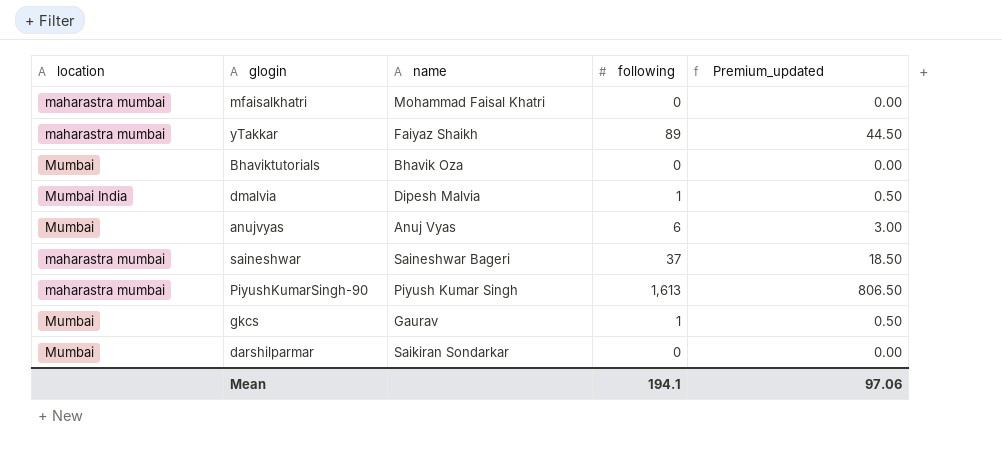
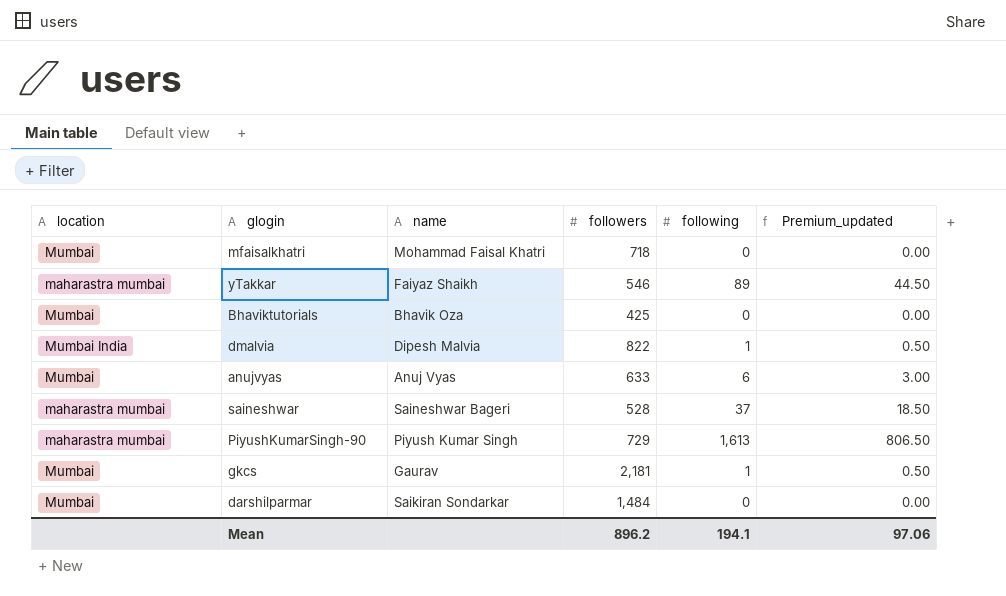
column followers | position: none -> 4
mfaisalkhatri | location: maharastra mumbai -> Mumbai

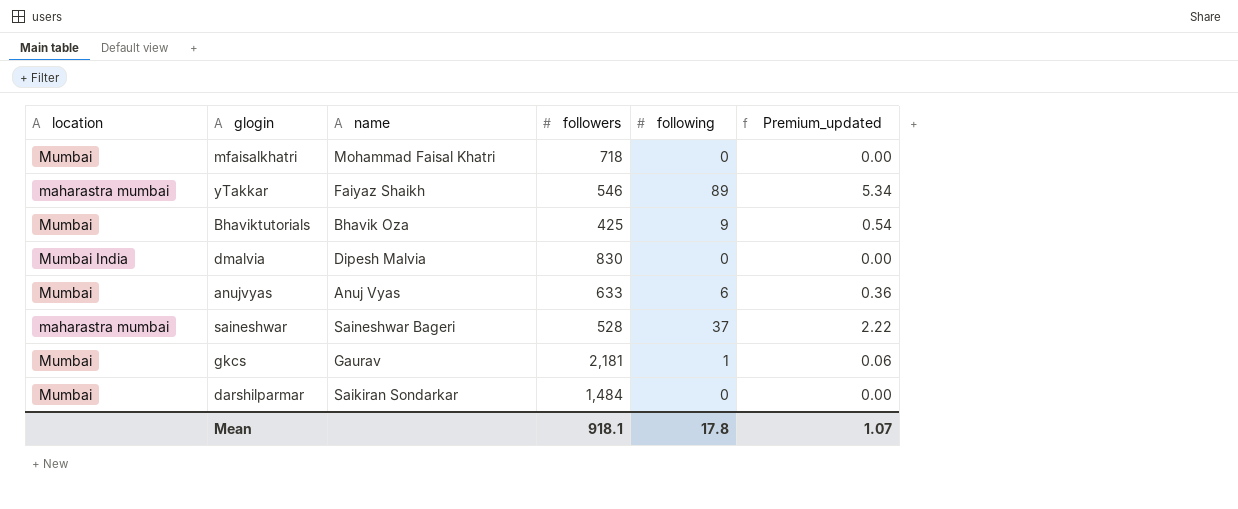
column Premium_updated | formula: [following] * 0.5 -> [following] * 0.06
row PiyushKumarSingh-90: maharastra mumbai | Piyush Kumar Singh | 729 | 1,613 | 806.50 -> none
Bhaviktutorials | following: 0 -> 9
dmalvia | followers: 822 -> 830
dmalvia | following: 1 -> 0
Mean | followers: 896.2 -> 918.1
Mean | following: 194.1 -> 17.8
Mean | Premium_updated: 97.06 -> 1.07

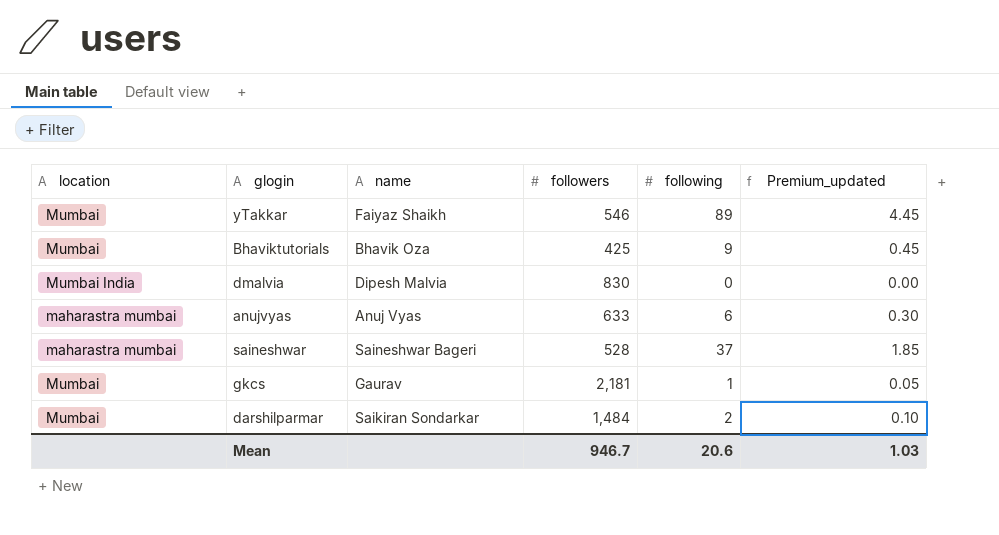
column Premium_updated | formula: [following] * 0.06 -> [following] * 0.05
row mfaisalkhatri: Mumbai | Mohammad Faisal Khatri | 718 | 0 | 0.00 -> none
yTakkar | location: maharastra mumbai -> Mumbai
anujvyas | location: Mumbai -> maharastra mumbai
darshilparmar | following: 0 -> 2
Mean | followers: 918.1 -> 946.7
Mean | following: 17.8 -> 20.6
Mean | Premium_updated: 1.07 -> 1.03

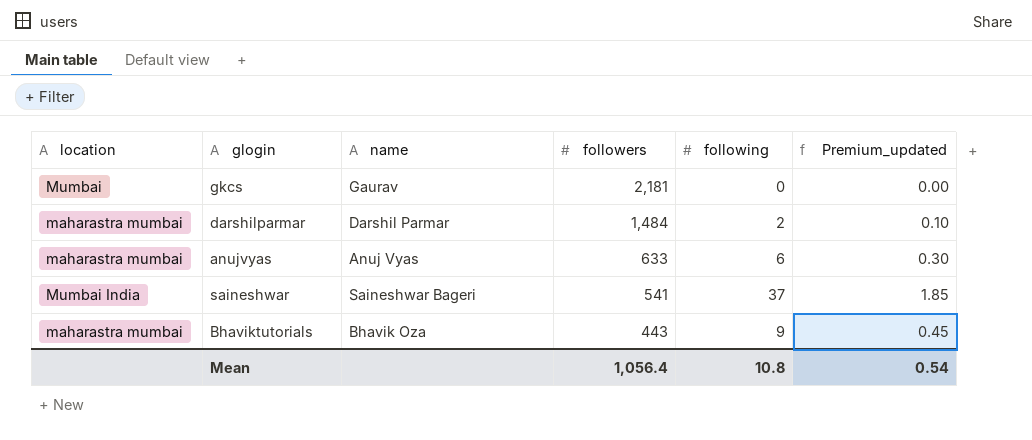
row order: none -> followers descending
row yTakkar: Mumbai | Faiyaz Shaikh | 546 | 89 | 4.45 -> none
row dmalvia: Mumbai India | Dipesh Malvia | 830 | 0 | 0.00 -> none
gkcs | following: 1 -> 0
gkcs | Premium_updated: 0.05 -> 0.00
darshilparmar | location: Mumbai -> maharastra mumbai
darshilparmar | name: Saikiran Sondarkar -> Darshil Parmar
saineshwar | location: maharastra mumbai -> Mumbai India
saineshwar | followers: 528 -> 541
Bhaviktutorials | location: Mumbai -> maharastra mumbai
Bhaviktutorials | followers: 425 -> 443
Mean | followers: 946.7 -> 1,056.4
Mean | following: 20.6 -> 10.8
Mean | Premium_updated: 1.03 -> 0.54

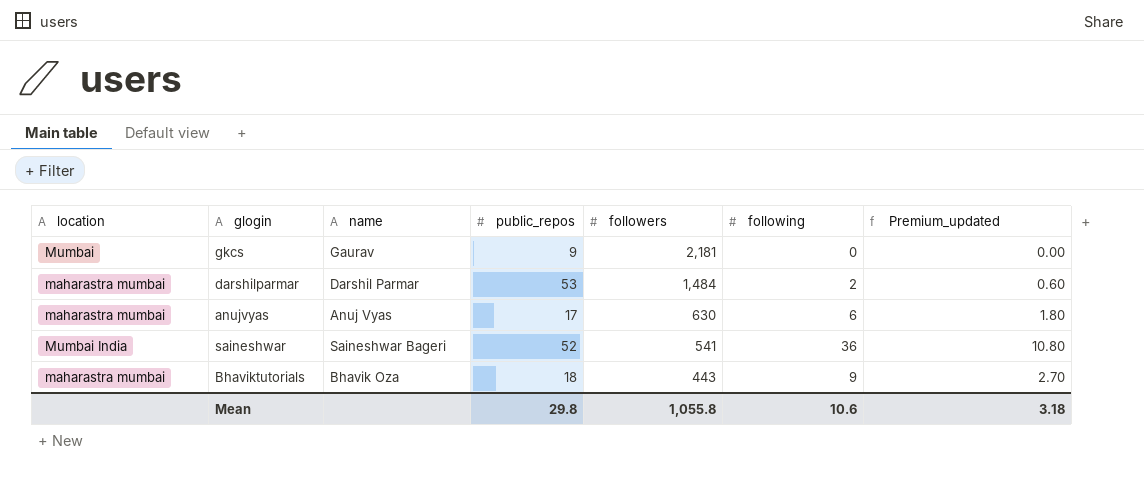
column public_repos | position: none -> 4
column Premium_updated | formula: [following] * 0.05 -> [following] * 0.3
anujvyas | followers: 633 -> 630
saineshwar | following: 37 -> 36
Mean | followers: 1,056.4 -> 1,055.8
Mean | following: 10.8 -> 10.6
Mean | Premium_updated: 0.54 -> 3.18

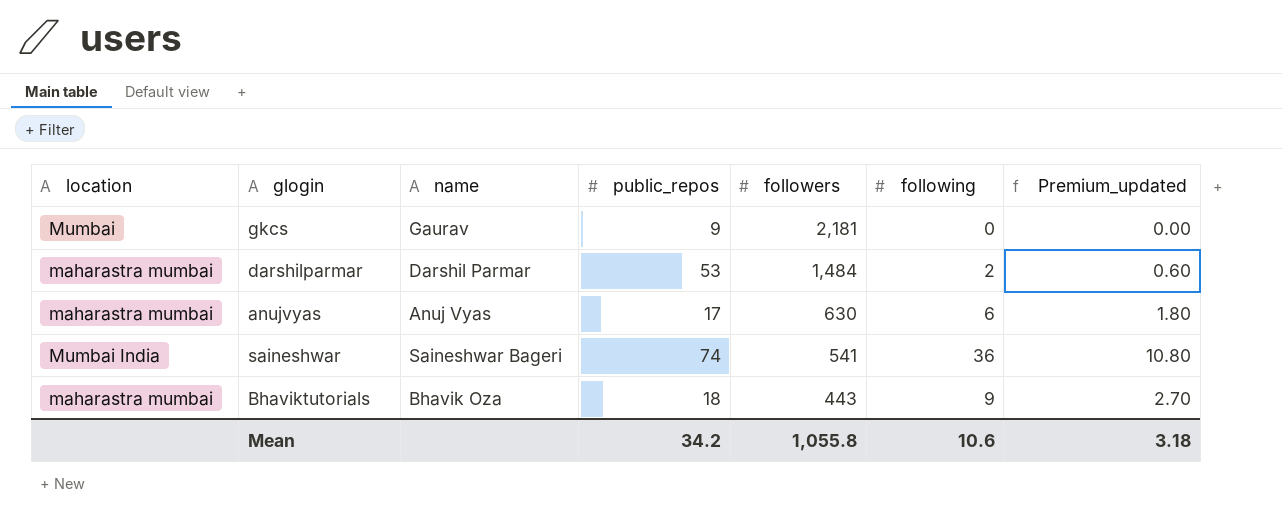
saineshwar | public_repos: 52 -> 74
Mean | public_repos: 29.8 -> 34.2

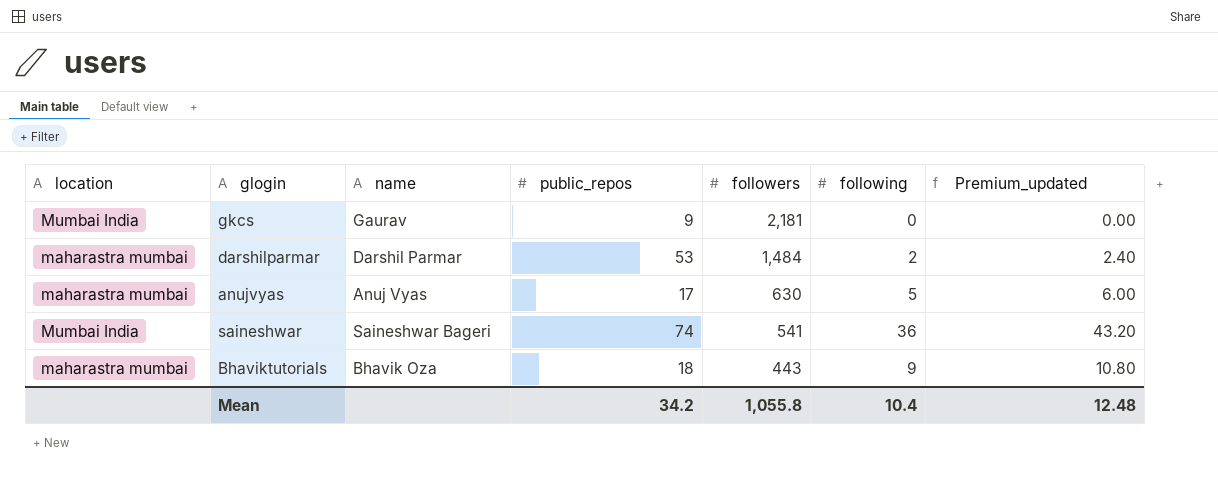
column Premium_updated | formula: [following] * 0.3 -> [following] * 1.2
gkcs | location: Mumbai -> Mumbai India
anujvyas | following: 6 -> 5
Mean | following: 10.6 -> 10.4
Mean | Premium_updated: 3.18 -> 12.48

